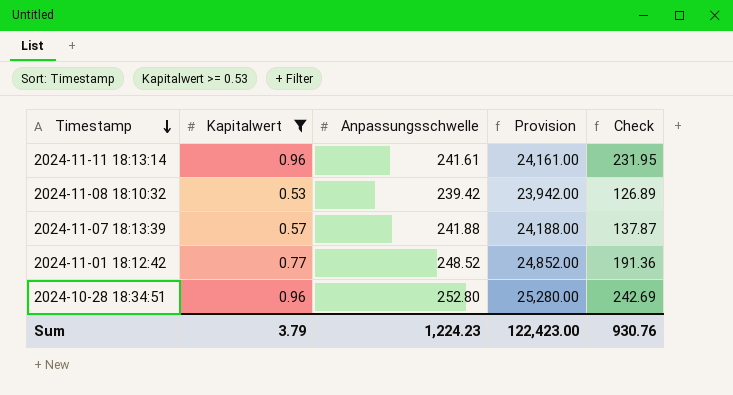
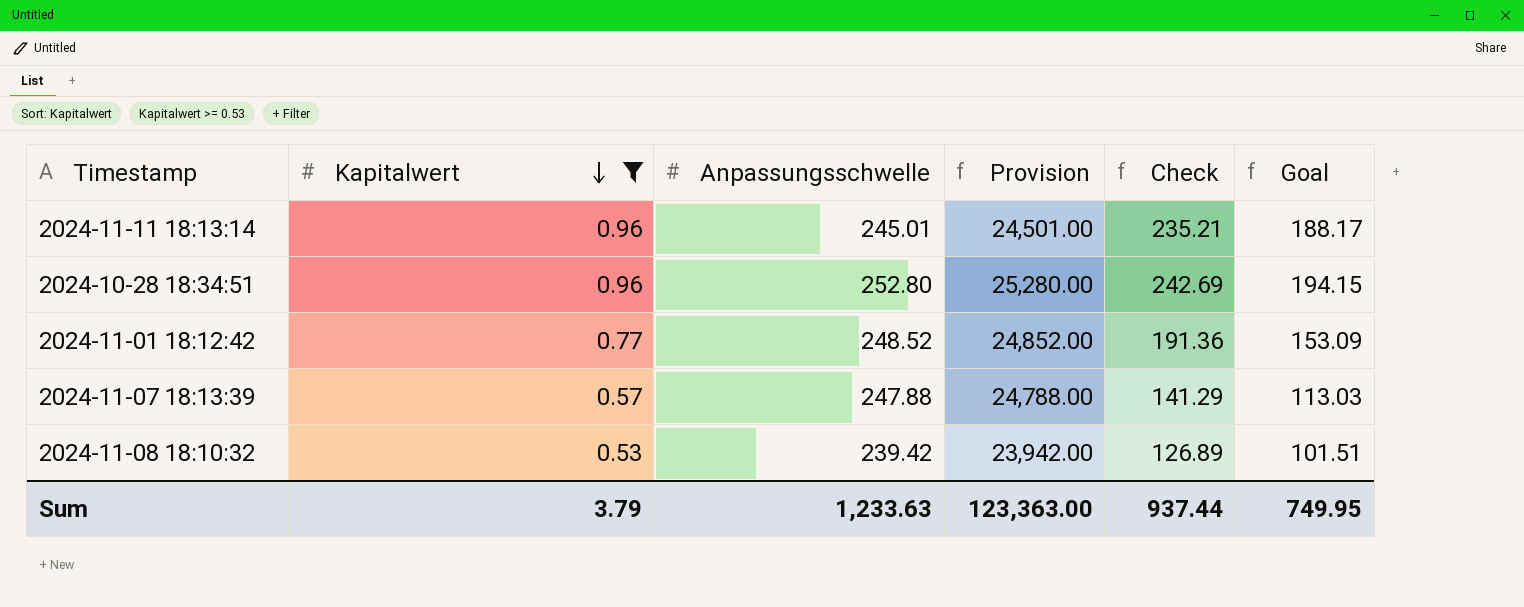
row order: Timestamp descending -> Kapitalwert descending
column Goal | formula: none -> [Check] * 0.8
2024-11-11 18:13:14 | Anpassungsschwelle: 241.61 -> 245.01
2024-11-11 18:13:14 | Provision: 24,161.00 -> 24,501.00
2024-11-11 18:13:14 | Check: 231.95 -> 235.21
2024-11-07 18:13:39 | Anpassungsschwelle: 241.88 -> 247.88
2024-11-07 18:13:39 | Provision: 24,188.00 -> 24,788.00
2024-11-07 18:13:39 | Check: 137.87 -> 141.29
Sum | Anpassungsschwelle: 1,224.23 -> 1,233.63
Sum | Provision: 122,423.00 -> 123,363.00
Sum | Check: 930.76 -> 937.44

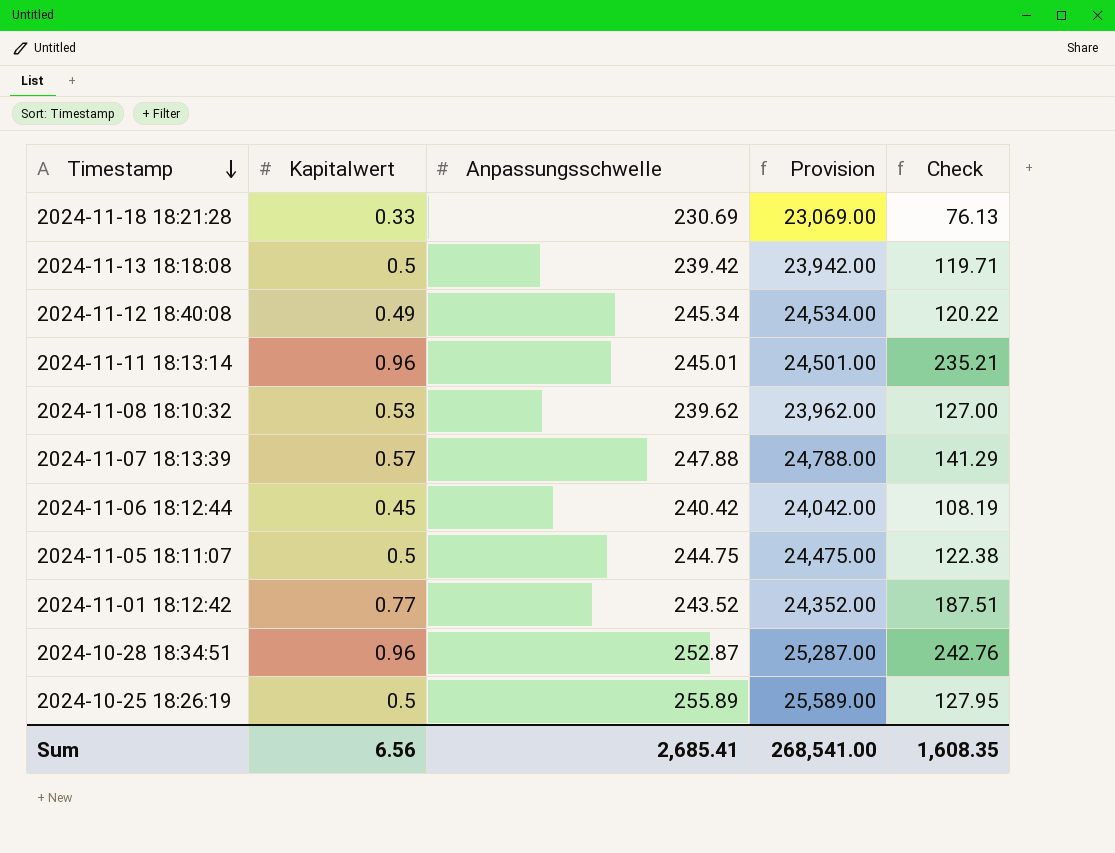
filter: Kapitalwert >= 0.53 -> none
row order: Kapitalwert descending -> Timestamp descending
column Goal | formula: [Check] * 0.8 -> none
2024-11-08 18:10:32 | Anpassungsschwelle: 239.42 -> 239.62
2024-11-08 18:10:32 | Provision: 23,942.00 -> 23,962.00
2024-11-08 18:10:32 | Check: 126.89 -> 127.00
2024-11-01 18:12:42 | Anpassungsschwelle: 248.52 -> 243.52
2024-11-01 18:12:42 | Provision: 24,852.00 -> 24,352.00
2024-11-01 18:12:42 | Check: 191.36 -> 187.51
2024-10-28 18:34:51 | Anpassungsschwelle: 252.80 -> 252.87
2024-10-28 18:34:51 | Provision: 25,280.00 -> 25,287.00
2024-10-28 18:34:51 | Check: 242.69 -> 242.76
Sum | Kapitalwert: 3.79 -> 6.56
Sum | Anpassungsschwelle: 1,233.63 -> 2,685.41
Sum | Provision: 123,363.00 -> 268,541.00
Sum | Check: 937.44 -> 1,608.35

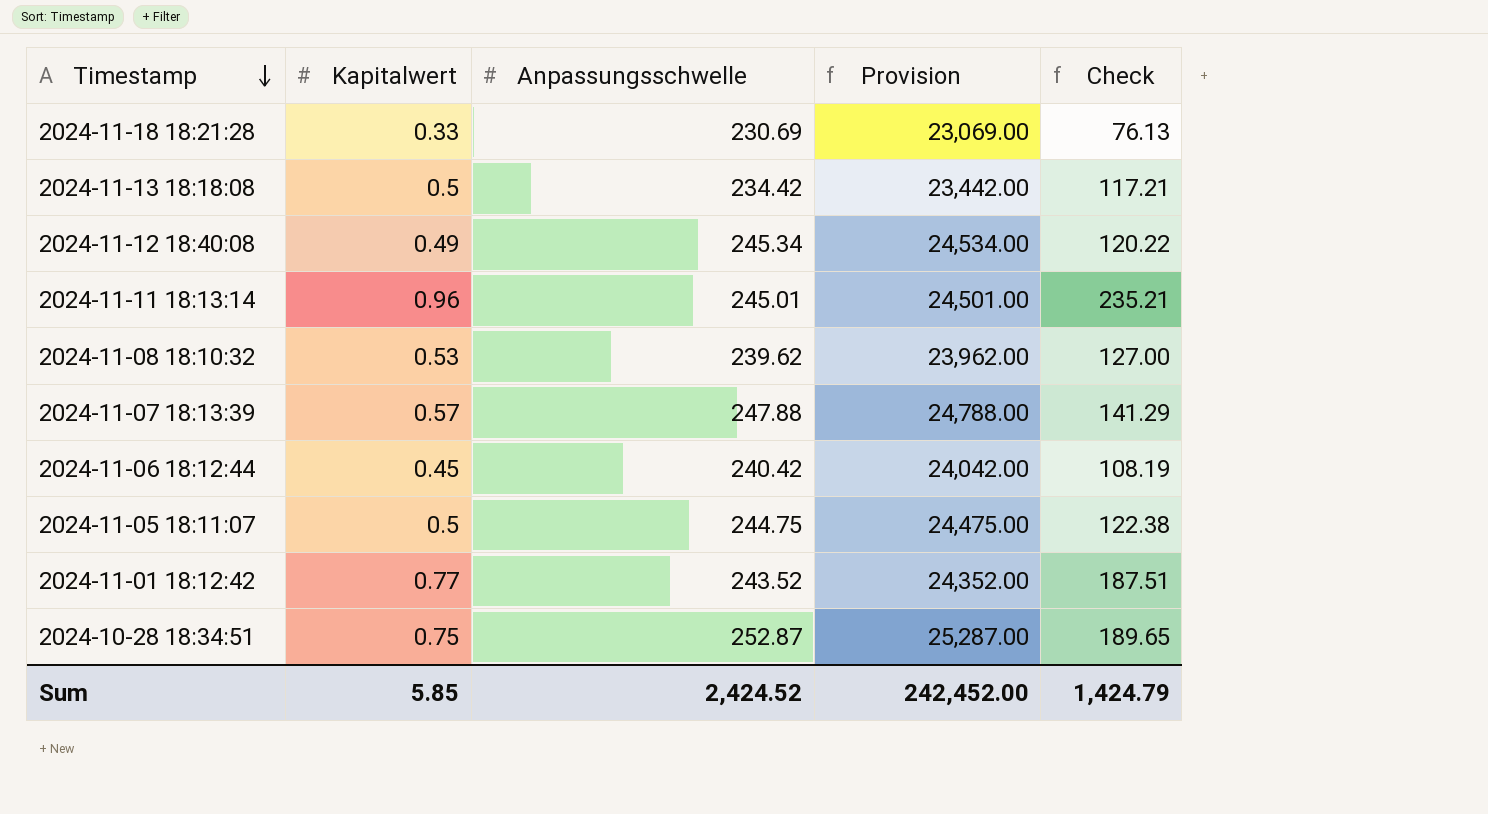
row 2024-10-25 18:26:19: 0.5 | 255.89 | 25,589.00 | 127.95 -> none
2024-11-13 18:18:08 | Anpassungsschwelle: 239.42 -> 234.42
2024-11-13 18:18:08 | Provision: 23,942.00 -> 23,442.00
2024-11-13 18:18:08 | Check: 119.71 -> 117.21
2024-10-28 18:34:51 | Kapitalwert: 0.96 -> 0.75
2024-10-28 18:34:51 | Check: 242.76 -> 189.65
Sum | Kapitalwert: 6.56 -> 5.85
Sum | Anpassungsschwelle: 2,685.41 -> 2,424.52
Sum | Provision: 268,541.00 -> 242,452.00
Sum | Check: 1,608.35 -> 1,424.79

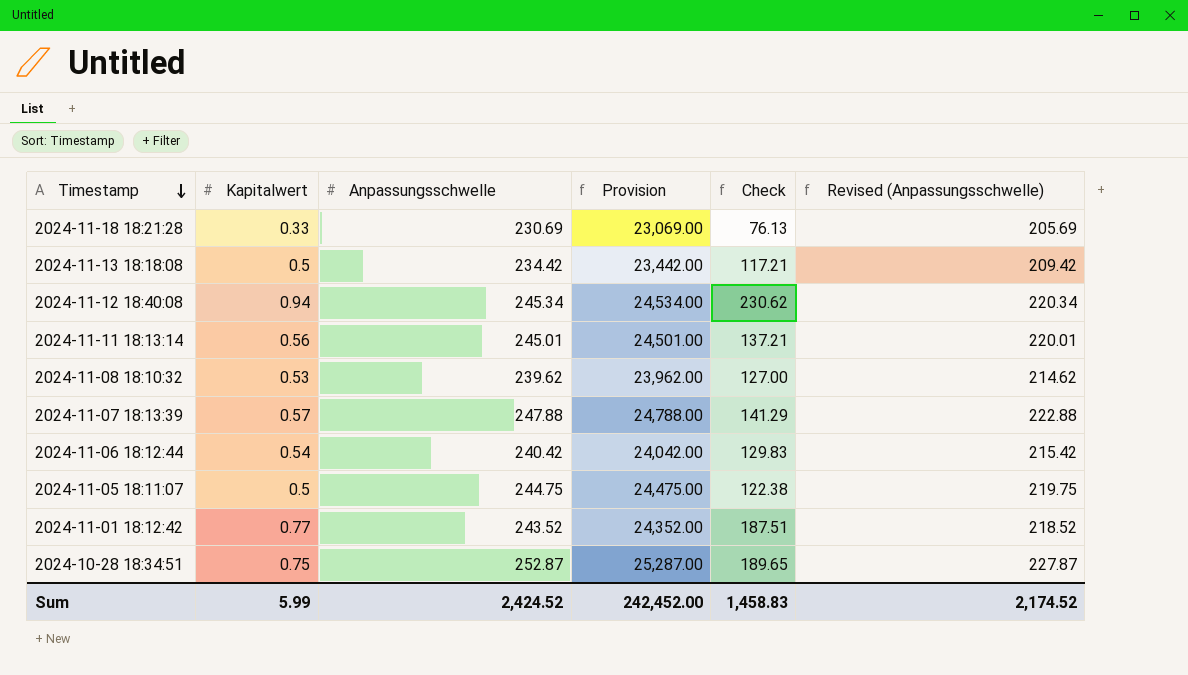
column Revised (Anpassungsschwelle) | formula: none -> [Anpassungsschwelle] - 25
2024-11-12 18:40:08 | Kapitalwert: 0.49 -> 0.94
2024-11-12 18:40:08 | Check: 120.22 -> 230.62
2024-11-11 18:13:14 | Kapitalwert: 0.96 -> 0.56
2024-11-11 18:13:14 | Check: 235.21 -> 137.21
2024-11-06 18:12:44 | Kapitalwert: 0.45 -> 0.54
2024-11-06 18:12:44 | Check: 108.19 -> 129.83
Sum | Kapitalwert: 5.85 -> 5.99
Sum | Check: 1,424.79 -> 1,458.83

